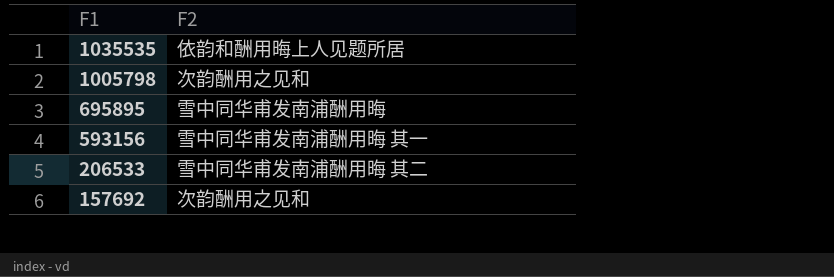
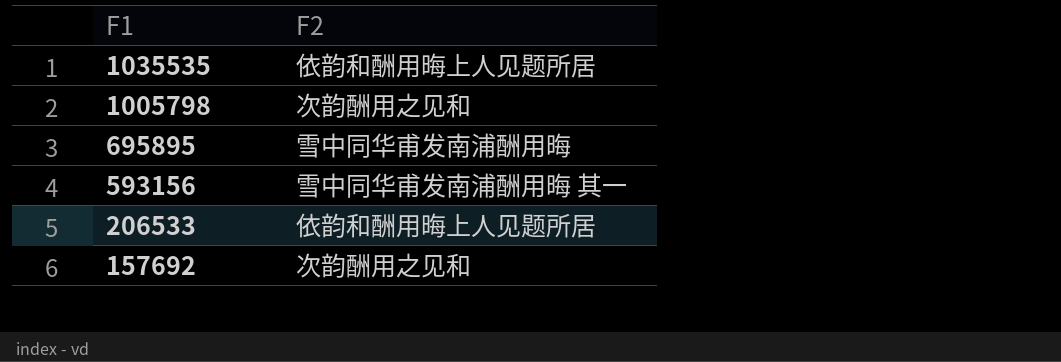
206533 | F2: 雪中同华甫发南浦酬用晦 其二 -> 依韵和酬用晦上人见题所居

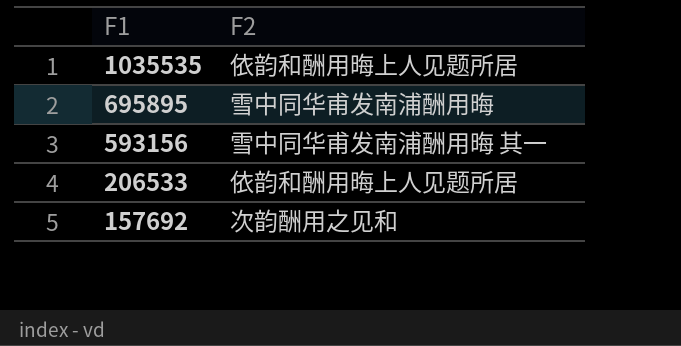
row 1005798: 次韵酬用之见和 -> none

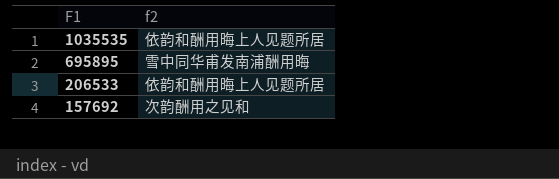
column name: F2 -> f2
row 593156: 雪中同华甫发南浦酬用晦 其一 -> none

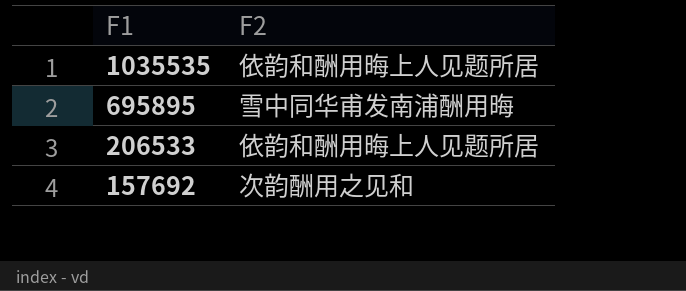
column name: f2 -> F2

